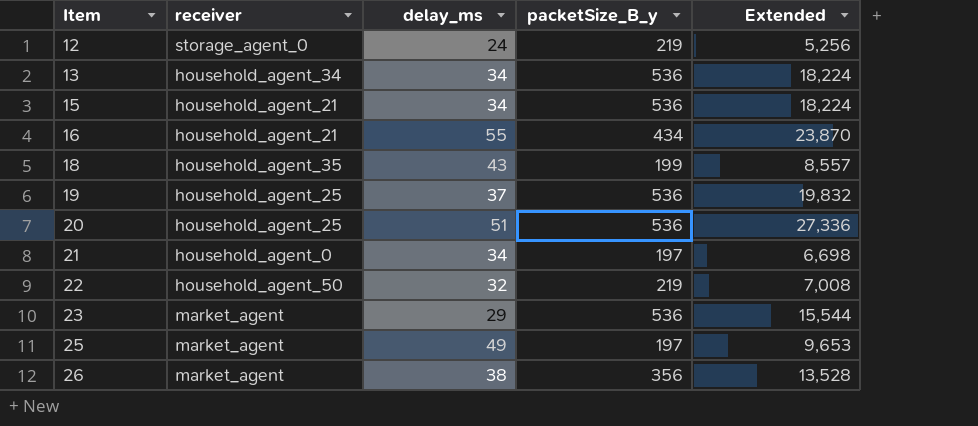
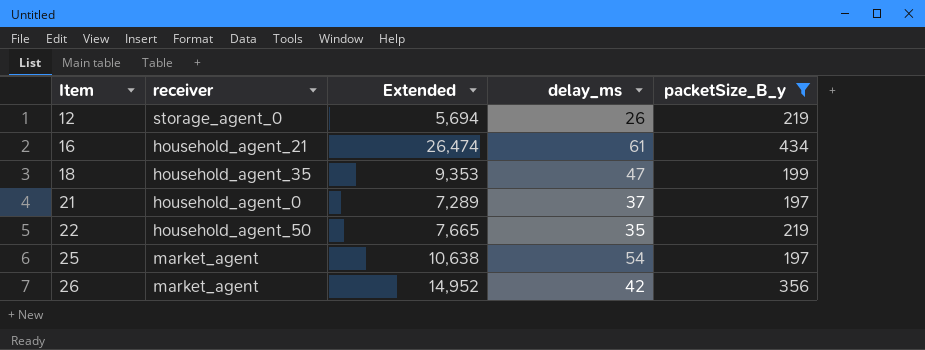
filter: none -> packetSize_B_y != 536
column Extended | position: 5 -> 3
12 | Extended: 5,256 -> 5,694
12 | delay_ms: 24 -> 26
16 | Extended: 23,870 -> 26,474
16 | delay_ms: 55 -> 61
18 | Extended: 8,557 -> 9,353
18 | delay_ms: 43 -> 47
21 | Extended: 6,698 -> 7,289
21 | delay_ms: 34 -> 37
22 | Extended: 7,008 -> 7,665
22 | delay_ms: 32 -> 35
25 | Extended: 9,653 -> 10,638
25 | delay_ms: 49 -> 54
26 | Extended: 13,528 -> 14,952
26 | delay_ms: 38 -> 42

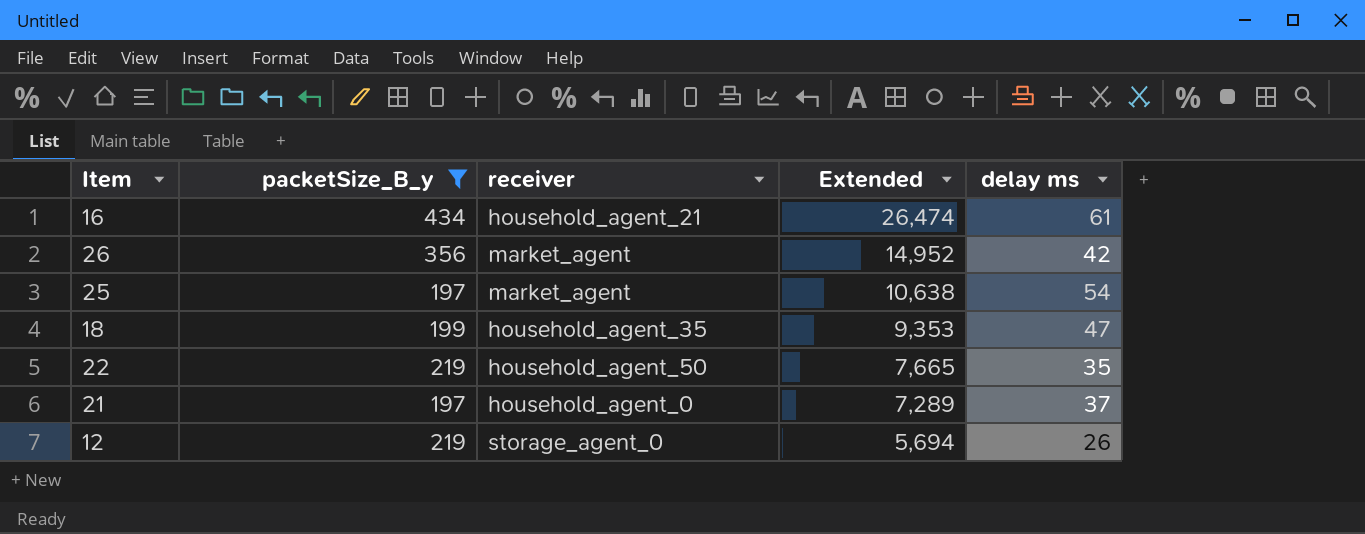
row order: Item ascending -> Extended descending
column packetSize_B_y | position: 5 -> 2
column name: delay_ms -> delay ms

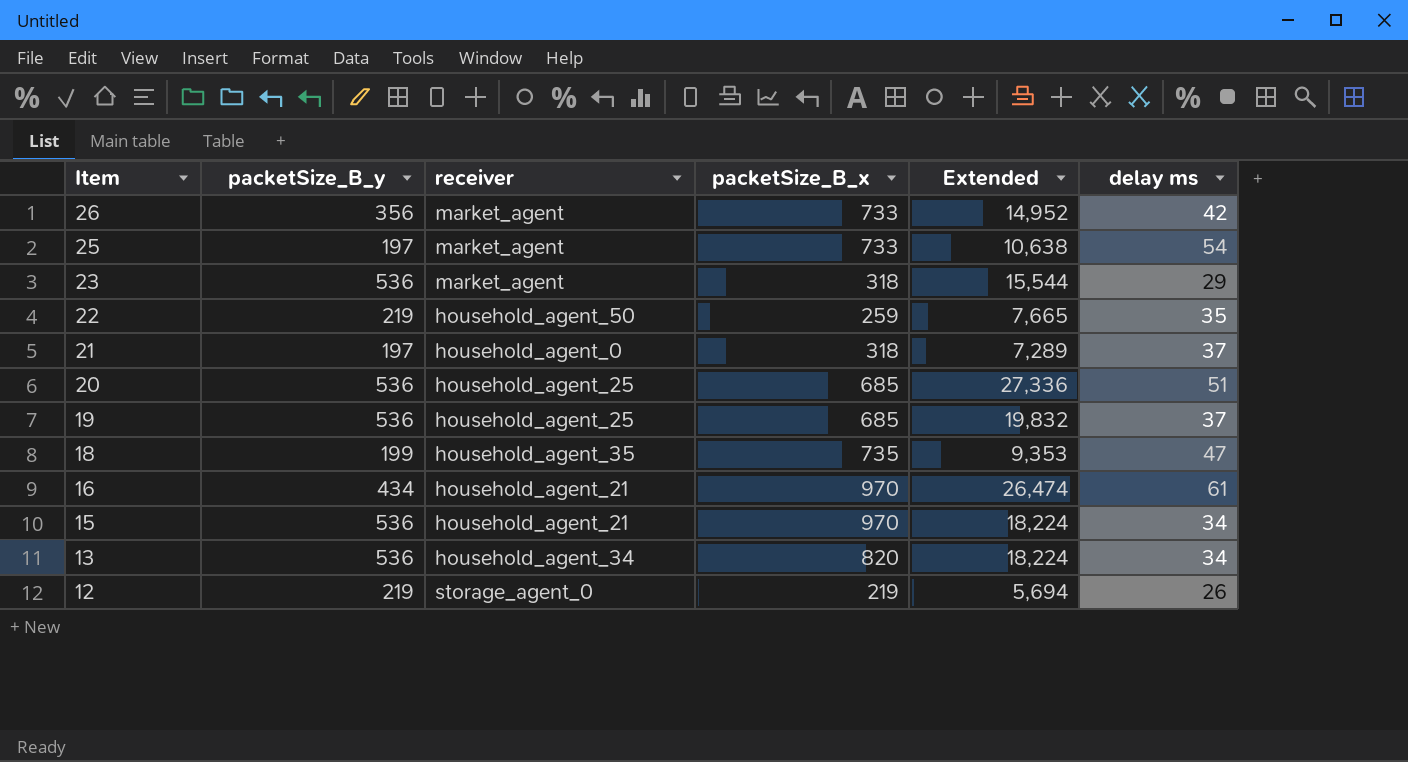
filter: packetSize_B_y != 536 -> none
row order: Extended descending -> Item descending
column packetSize_B_x | position: none -> 4

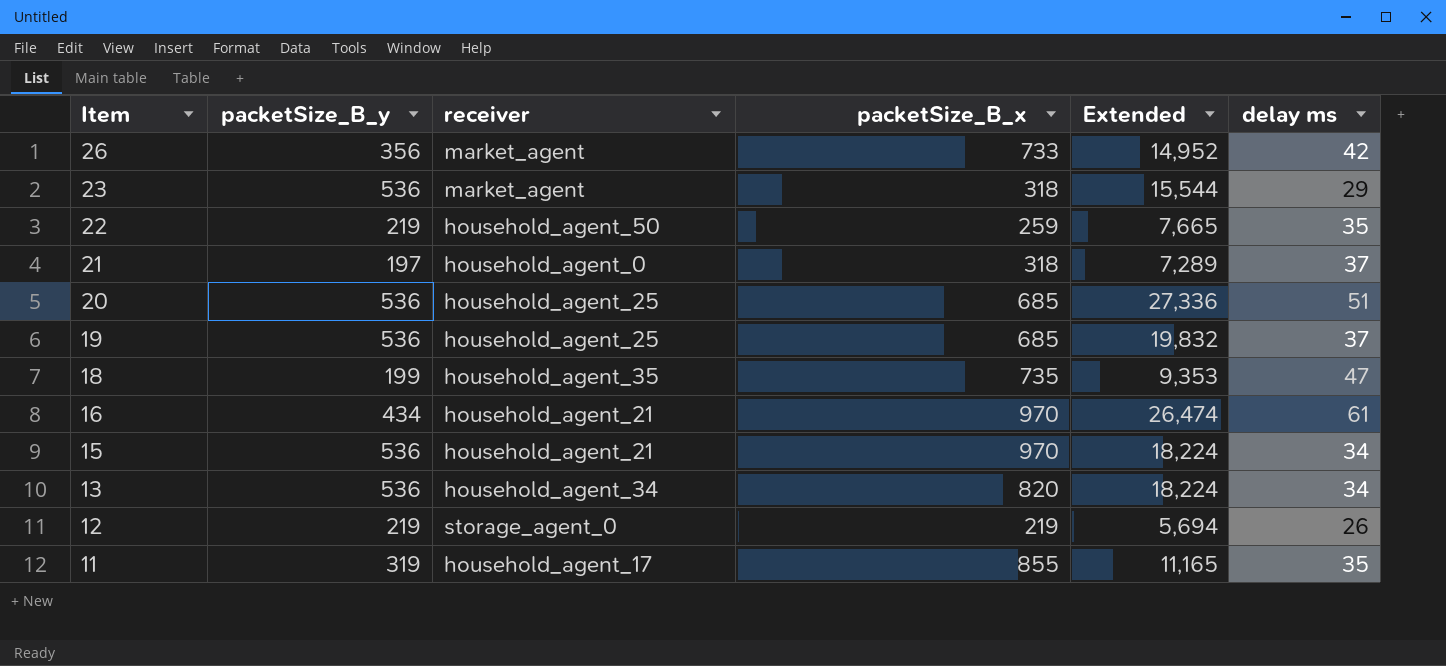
row 25: 197 | market_agent | 733 | 10,638 | 54 -> none
row 11: none -> 319 | household_agent_17 | 855 | 11,165 | 35

